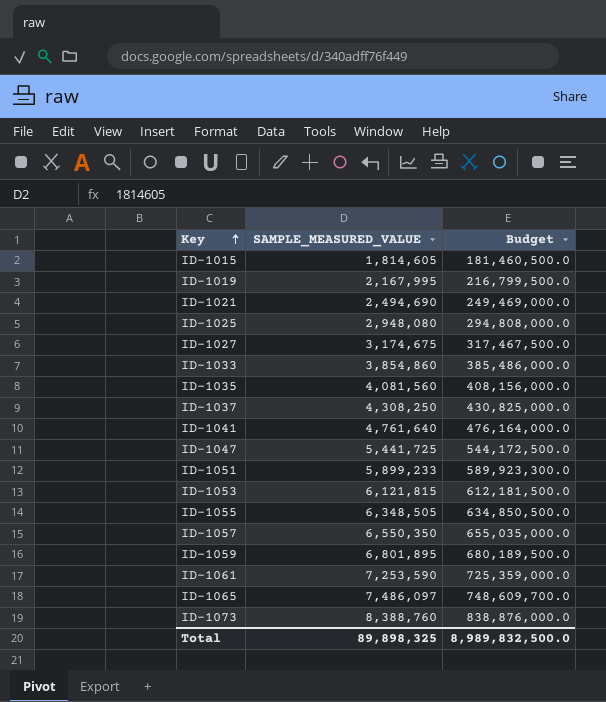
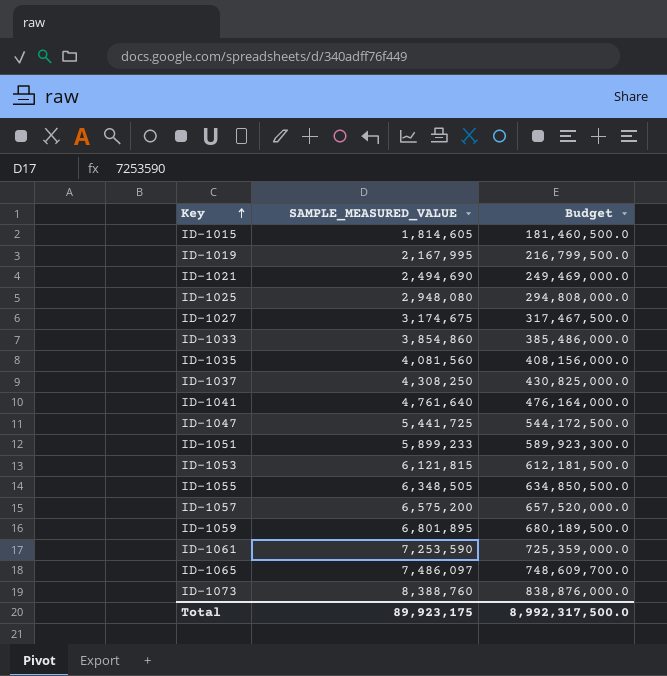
ID-1057 | SAMPLE_MEASURED_VALUE: 6,550,350 -> 6,575,200
ID-1057 | Budget: 655,035,000.0 -> 657,520,000.0
Total | SAMPLE_MEASURED_VALUE: 89,898,325 -> 89,923,175
Total | Budget: 8,989,832,500.0 -> 8,992,317,500.0

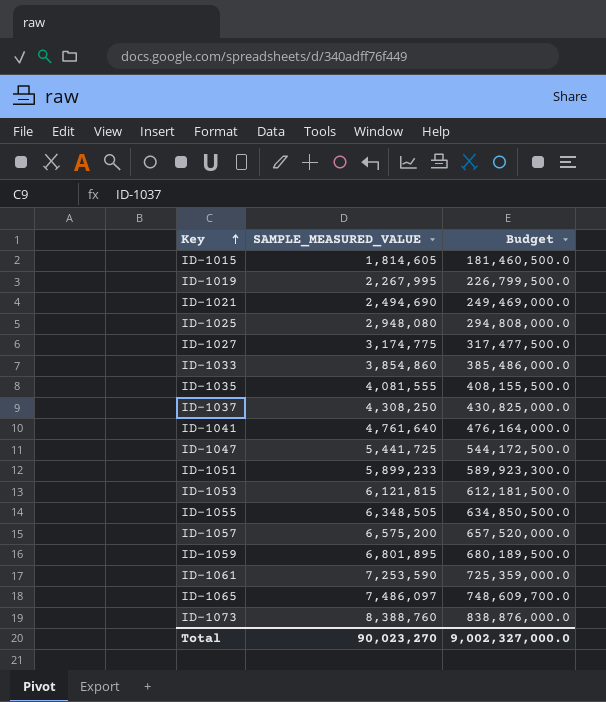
ID-1019 | SAMPLE_MEASURED_VALUE: 2,167,995 -> 2,267,995
ID-1019 | Budget: 216,799,500.0 -> 226,799,500.0
ID-1027 | SAMPLE_MEASURED_VALUE: 3,174,675 -> 3,174,775
ID-1027 | Budget: 317,467,500.0 -> 317,477,500.0
ID-1035 | SAMPLE_MEASURED_VALUE: 4,081,560 -> 4,081,555
ID-1035 | Budget: 408,156,000.0 -> 408,155,500.0
Total | SAMPLE_MEASURED_VALUE: 89,923,175 -> 90,023,270
Total | Budget: 8,992,317,500.0 -> 9,002,327,000.0

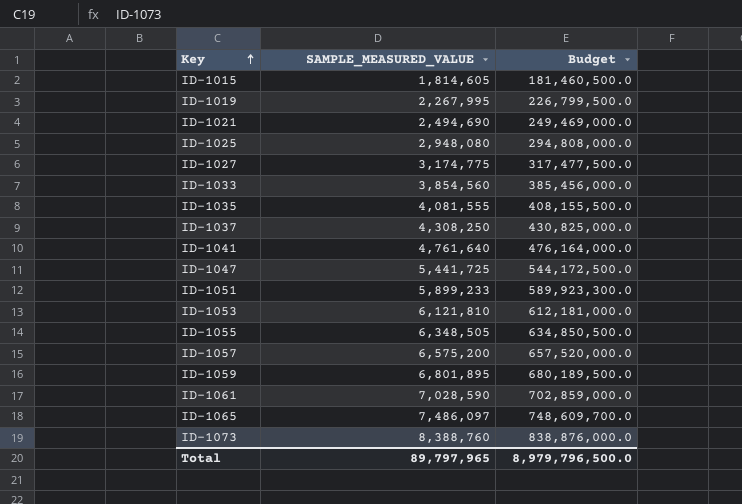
ID-1033 | SAMPLE_MEASURED_VALUE: 3,854,860 -> 3,854,560
ID-1033 | Budget: 385,486,000.0 -> 385,456,000.0
ID-1053 | SAMPLE_MEASURED_VALUE: 6,121,815 -> 6,121,810
ID-1053 | Budget: 612,181,500.0 -> 612,181,000.0
ID-1061 | SAMPLE_MEASURED_VALUE: 7,253,590 -> 7,028,590
ID-1061 | Budget: 725,359,000.0 -> 702,859,000.0
Total | SAMPLE_MEASURED_VALUE: 90,023,270 -> 89,797,965
Total | Budget: 9,002,327,000.0 -> 8,979,796,500.0

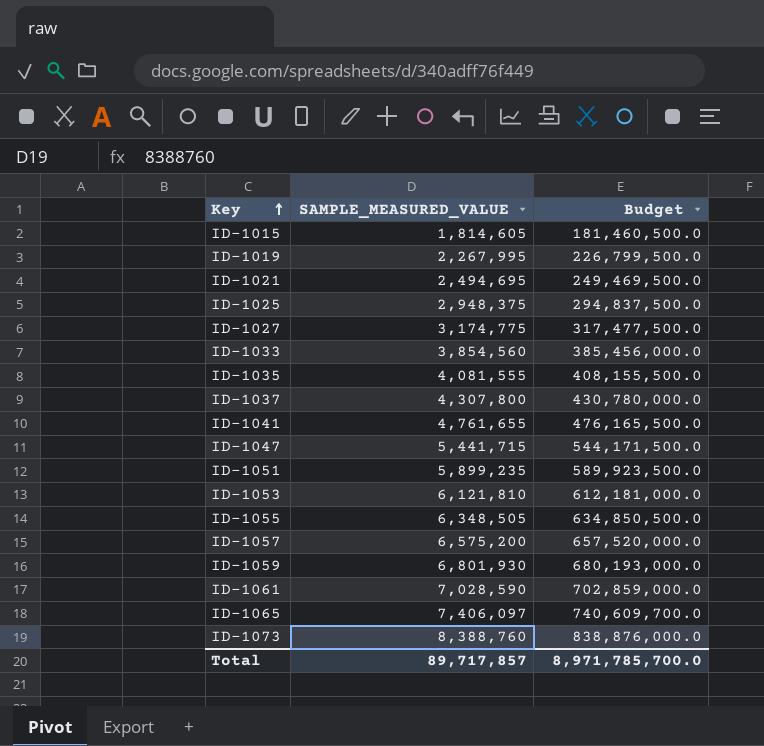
ID-1021 | SAMPLE_MEASURED_VALUE: 2,494,690 -> 2,494,695
ID-1021 | Budget: 249,469,000.0 -> 249,469,500.0
ID-1025 | SAMPLE_MEASURED_VALUE: 2,948,080 -> 2,948,375
ID-1025 | Budget: 294,808,000.0 -> 294,837,500.0
ID-1037 | SAMPLE_MEASURED_VALUE: 4,308,250 -> 4,307,800
ID-1037 | Budget: 430,825,000.0 -> 430,780,000.0
ID-1041 | SAMPLE_MEASURED_VALUE: 4,761,640 -> 4,761,655
ID-1041 | Budget: 476,164,000.0 -> 476,165,500.0
ID-1047 | SAMPLE_MEASURED_VALUE: 5,441,725 -> 5,441,715
ID-1047 | Budget: 544,172,500.0 -> 544,171,500.0
ID-1051 | SAMPLE_MEASURED_VALUE: 5,899,233 -> 5,899,235
ID-1051 | Budget: 589,923,300.0 -> 589,923,500.0
ID-1059 | SAMPLE_MEASURED_VALUE: 6,801,895 -> 6,801,930
ID-1059 | Budget: 680,189,500.0 -> 680,193,000.0
ID-1065 | SAMPLE_MEASURED_VALUE: 7,486,097 -> 7,406,097
ID-1065 | Budget: 748,609,700.0 -> 740,609,700.0
Total | SAMPLE_MEASURED_VALUE: 89,797,965 -> 89,717,857
Total | Budget: 8,979,796,500.0 -> 8,971,785,700.0

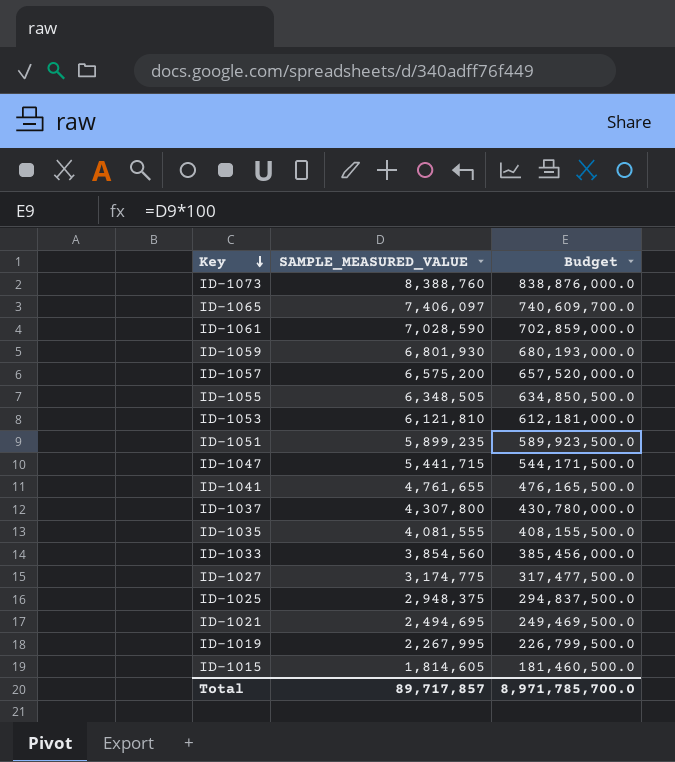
row order: Key ascending -> Key descending

